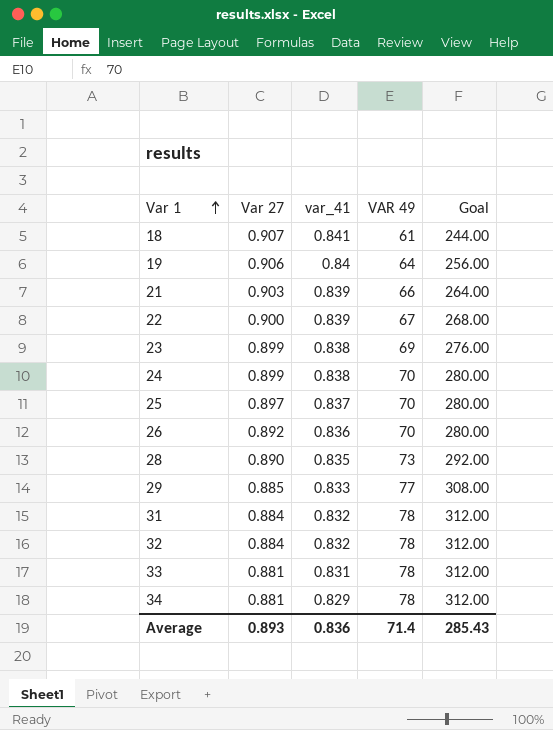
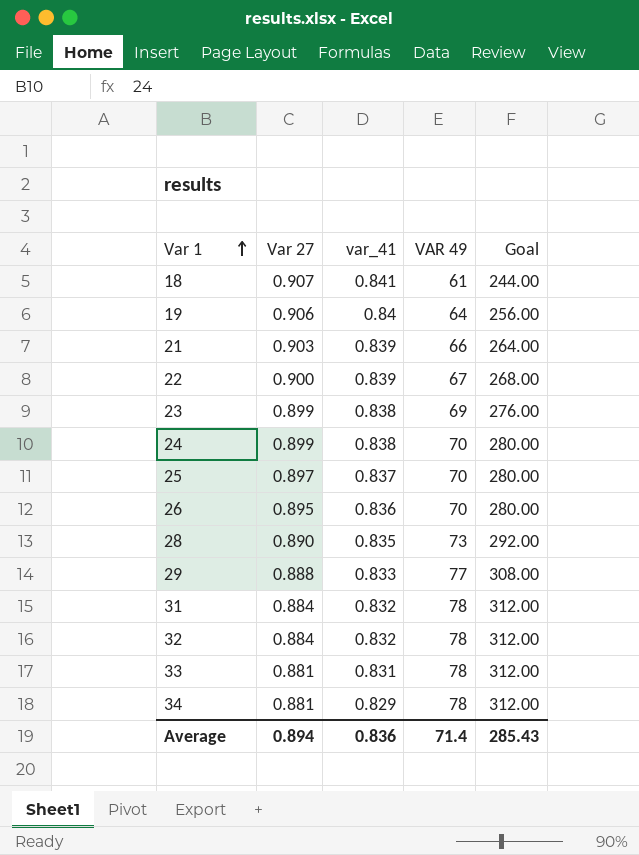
26 | Var 27: 0.892 -> 0.895
29 | Var 27: 0.885 -> 0.888
Average | Var 27: 0.893 -> 0.894

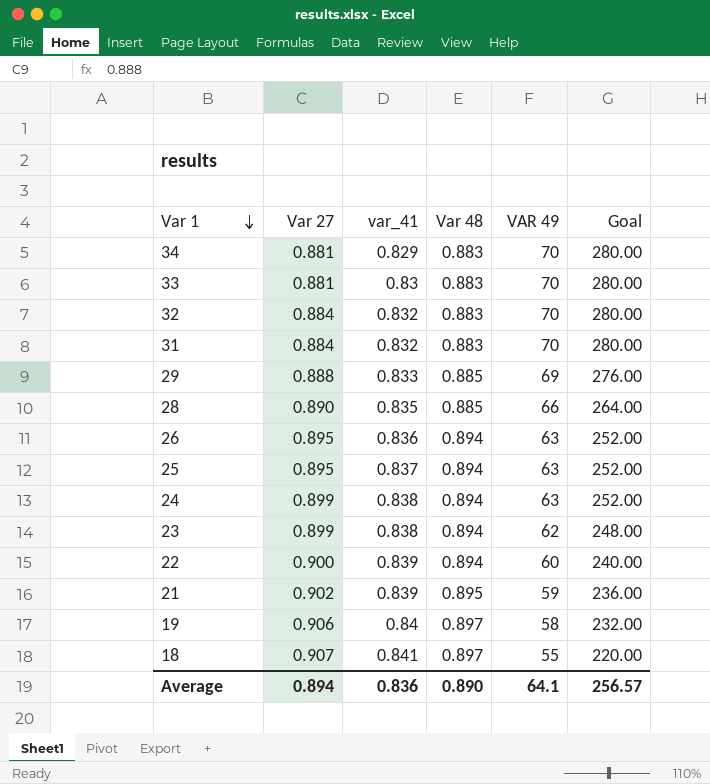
row order: Var 1 ascending -> Var 1 descending
column Var 48 | position: none -> 4
34 | VAR 49: 78 -> 70
34 | Goal: 312.00 -> 280.00
33 | var_41: 0.831 -> 0.83
33 | VAR 49: 78 -> 70
33 | Goal: 312.00 -> 280.00
32 | VAR 49: 78 -> 70
32 | Goal: 312.00 -> 280.00
31 | VAR 49: 78 -> 70
31 | Goal: 312.00 -> 280.00
29 | VAR 49: 77 -> 69
29 | Goal: 308.00 -> 276.00
28 | VAR 49: 73 -> 66
28 | Goal: 292.00 -> 264.00
26 | VAR 49: 70 -> 63
26 | Goal: 280.00 -> 252.00
25 | Var 27: 0.897 -> 0.895
25 | VAR 49: 70 -> 63
25 | Goal: 280.00 -> 252.00
24 | VAR 49: 70 -> 63
24 | Goal: 280.00 -> 252.00
23 | VAR 49: 69 -> 62
23 | Goal: 276.00 -> 248.00
22 | VAR 49: 67 -> 60
22 | Goal: 268.00 -> 240.00
21 | Var 27: 0.903 -> 0.902
21 | VAR 49: 66 -> 59
21 | Goal: 264.00 -> 236.00
19 | VAR 49: 64 -> 58
19 | Goal: 256.00 -> 232.00
18 | VAR 49: 61 -> 55
18 | Goal: 244.00 -> 220.00
Average | VAR 49: 71.4 -> 64.1
Average | Goal: 285.43 -> 256.57

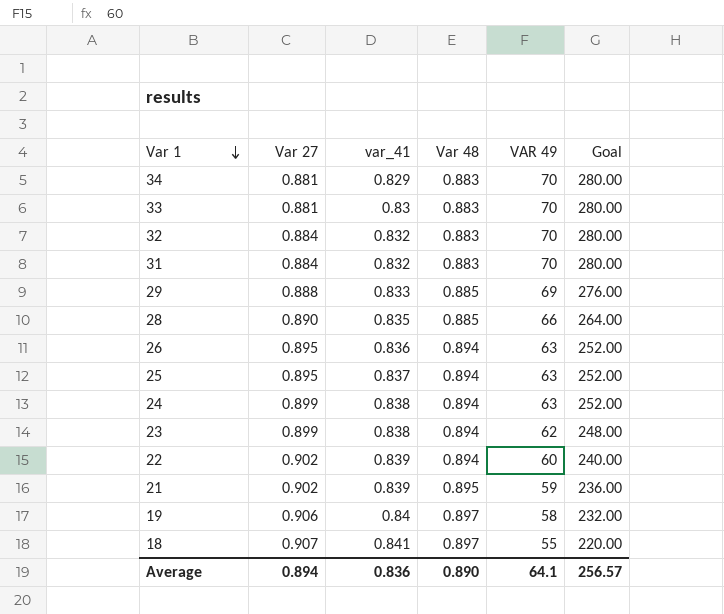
22 | Var 27: 0.900 -> 0.902

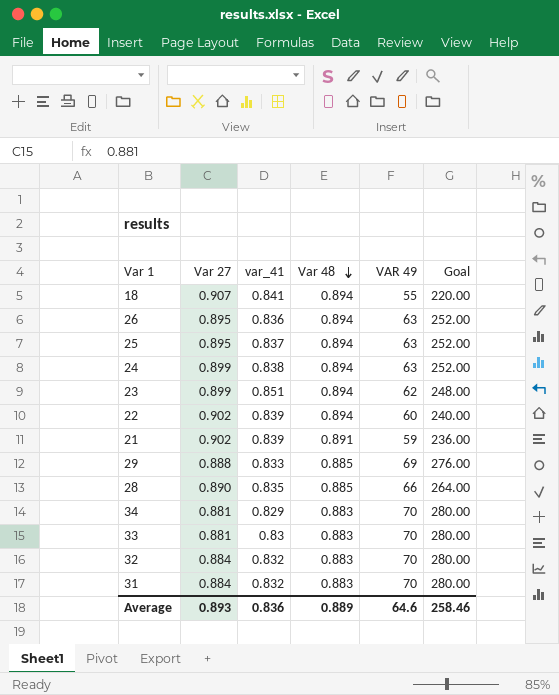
row order: Var 1 descending -> Var 48 descending
row 19: 0.906 | 0.84 | 0.897 | 58 | 232.00 -> none
18 | Var 48: 0.897 -> 0.894
23 | var_41: 0.838 -> 0.851
21 | Var 48: 0.895 -> 0.891
Average | Var 27: 0.894 -> 0.893
Average | Var 48: 0.890 -> 0.889
Average | VAR 49: 64.1 -> 64.6
Average | Goal: 256.57 -> 258.46

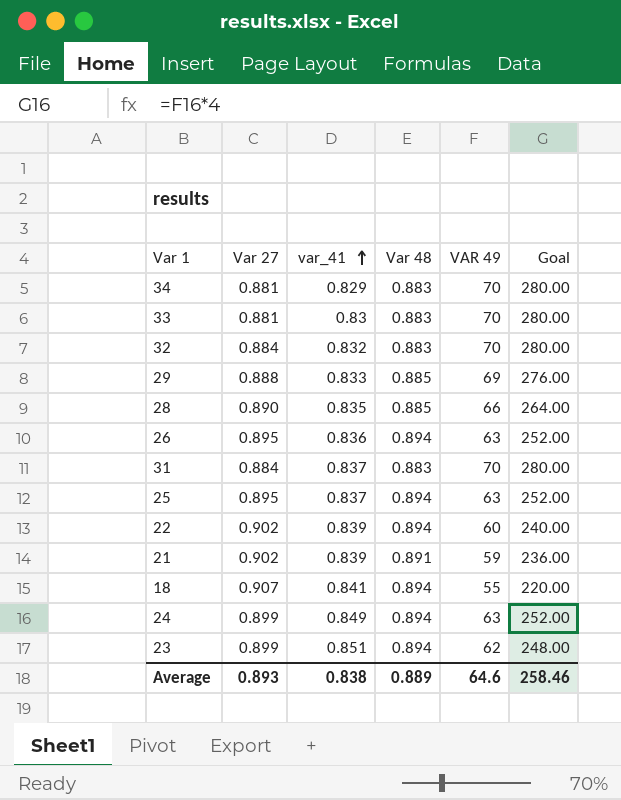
row order: Var 48 descending -> var_41 ascending
31 | var_41: 0.832 -> 0.837
24 | var_41: 0.838 -> 0.849
Average | var_41: 0.836 -> 0.838

